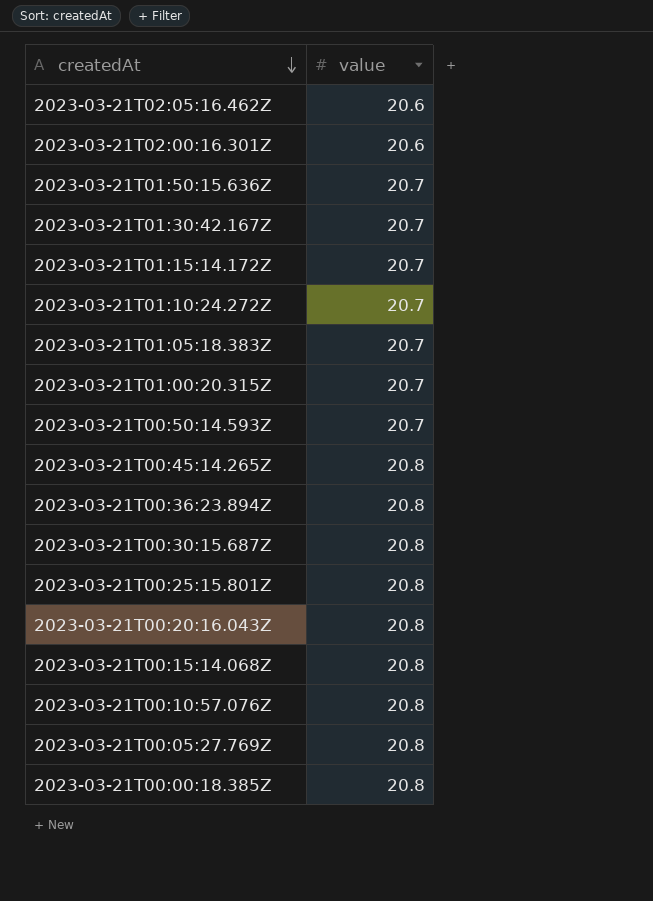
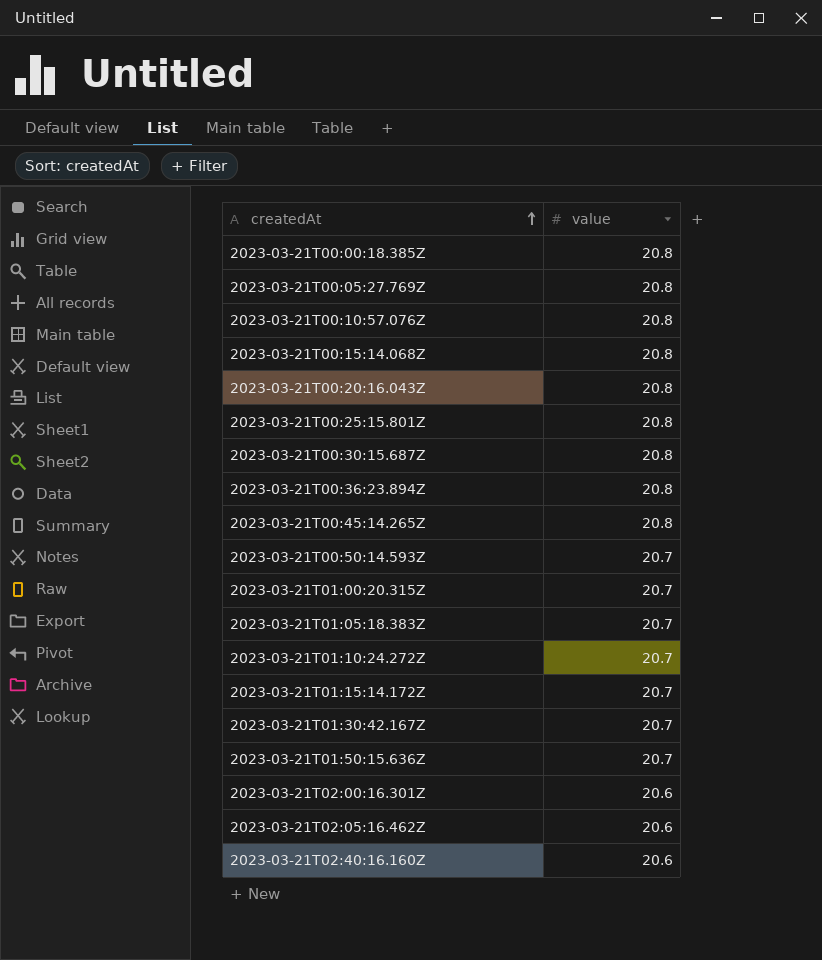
row order: createdAt descending -> createdAt ascending
row 2023-03-21T02:40:16.160Z: none -> 20.6

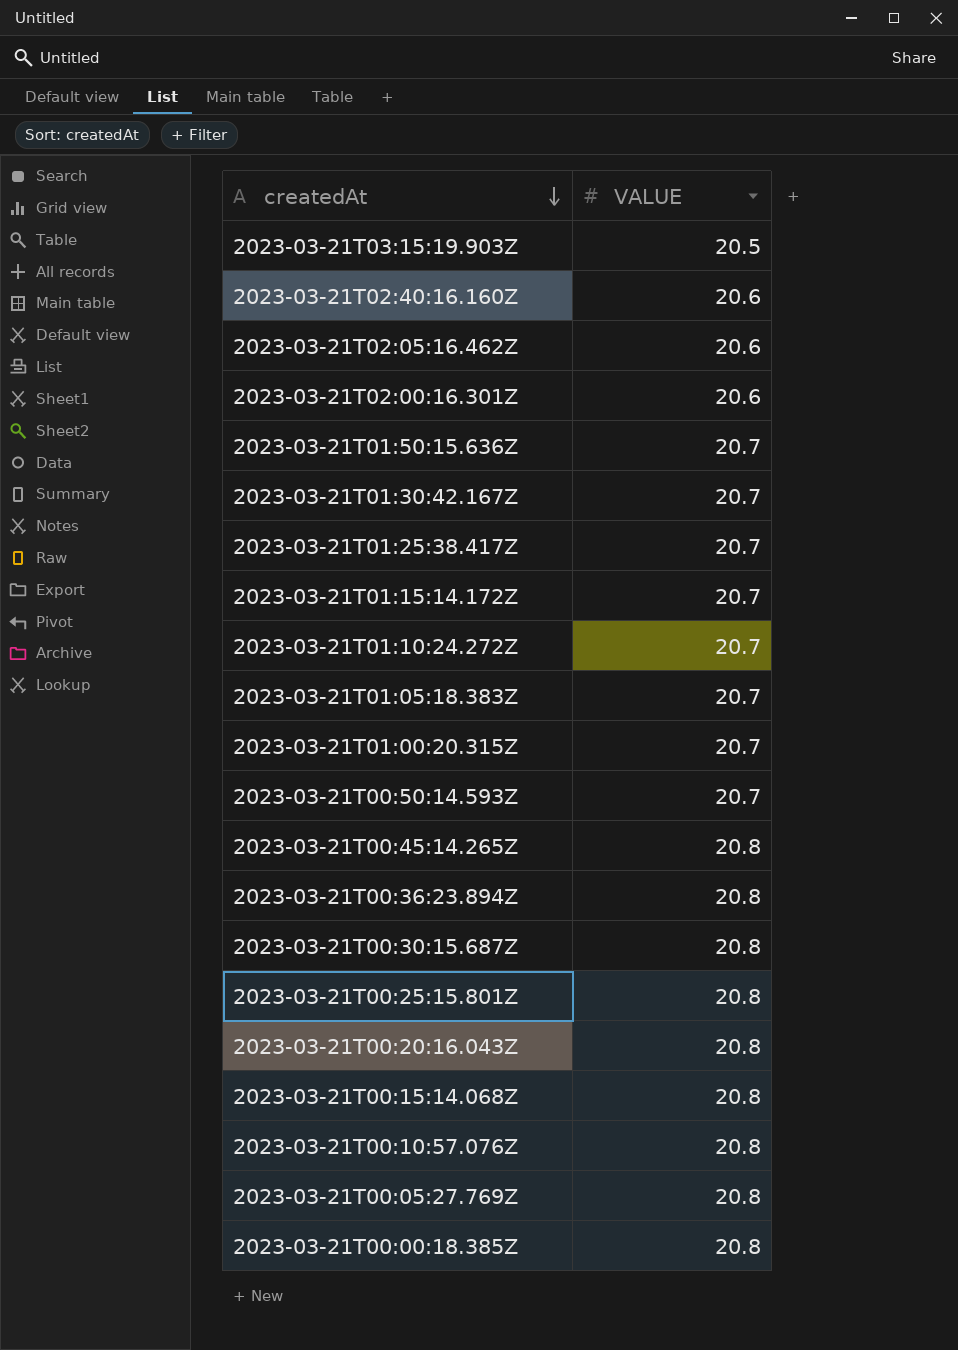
row order: createdAt ascending -> createdAt descending
column name: value -> VALUE
row 2023-03-21T03:15:19.903Z: none -> 20.5
row 2023-03-21T01:25:38.417Z: none -> 20.7

